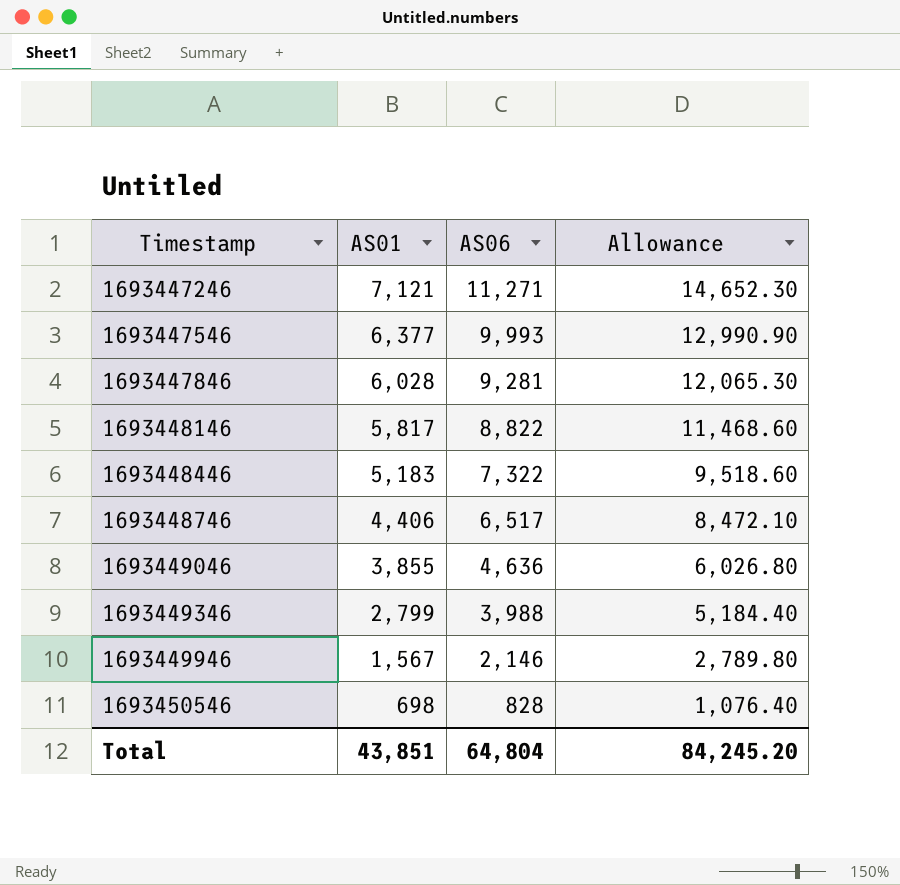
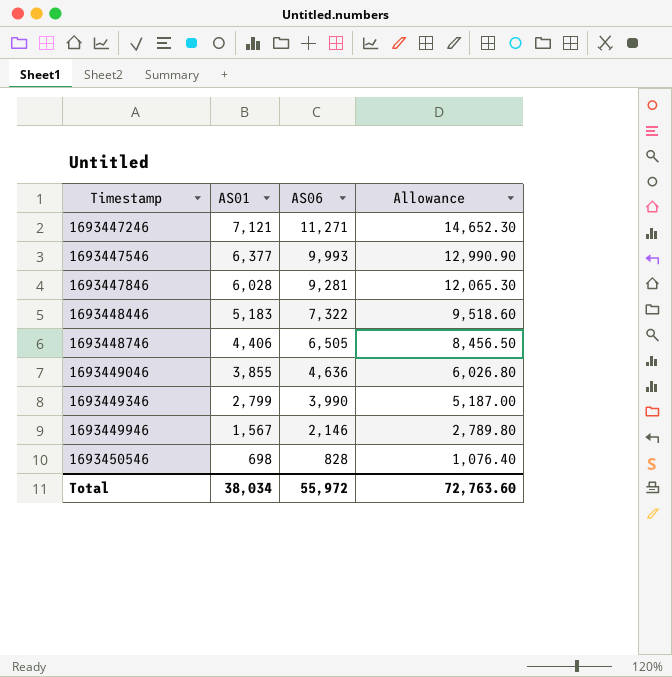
row 1693448146: 5,817 | 8,822 | 11,468.60 -> none
1693448746 | AS06: 6,517 -> 6,505
1693448746 | Allowance: 8,472.10 -> 8,456.50
1693449346 | AS06: 3,988 -> 3,990
1693449346 | Allowance: 5,184.40 -> 5,187.00
Total | AS01: 43,851 -> 38,034
Total | AS06: 64,804 -> 55,972
Total | Allowance: 84,245.20 -> 72,763.60

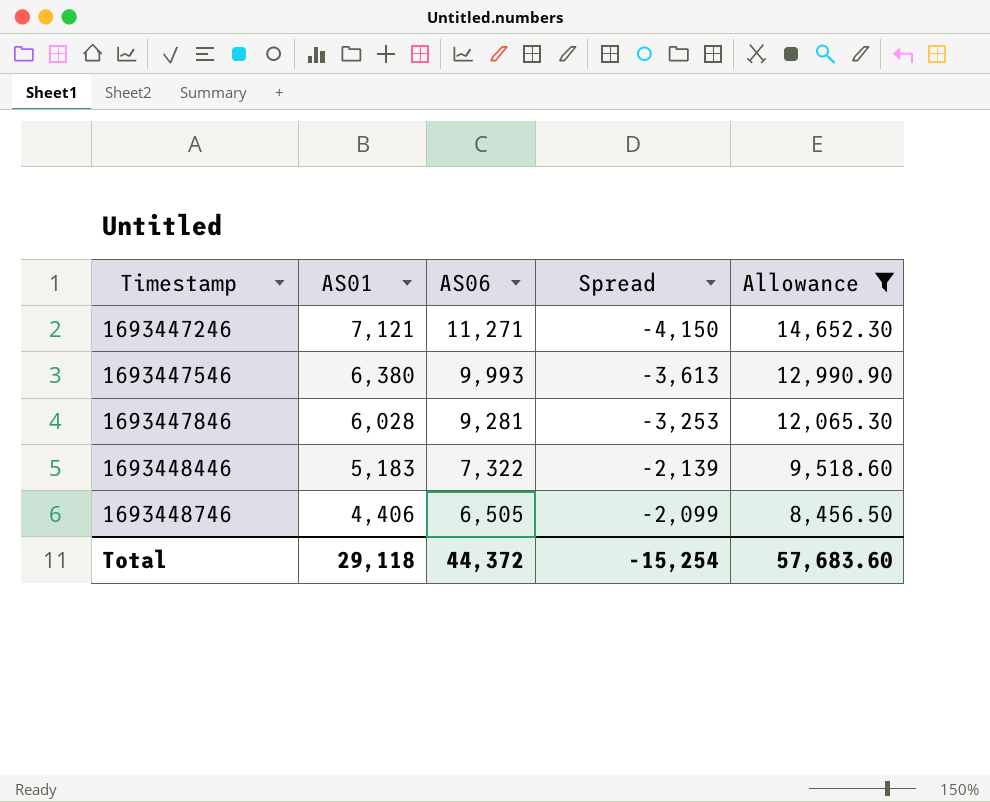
filter: none -> Allowance >= 8,456.50
column Spread | formula: none -> [AS01] - [AS06]
1693447546 | AS01: 6,377 -> 6,380
Total | AS01: 38,034 -> 29,118
Total | AS06: 55,972 -> 44,372
Total | Allowance: 72,763.60 -> 57,683.60

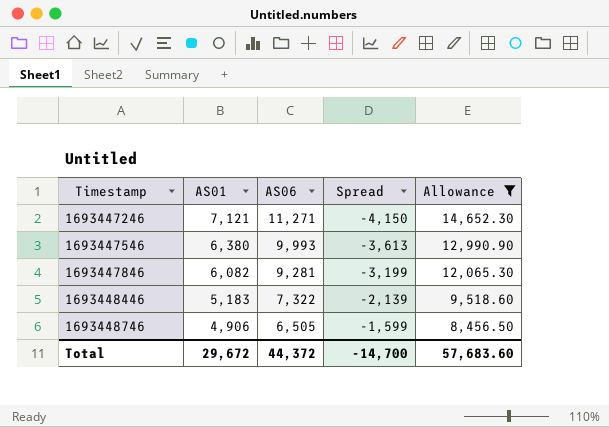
1693447846 | AS01: 6,028 -> 6,082
1693447846 | Spread: -3,253 -> -3,199
1693448746 | AS01: 4,406 -> 4,906
1693448746 | Spread: -2,099 -> -1,599
Total | AS01: 29,118 -> 29,672
Total | Spread: -15,254 -> -14,700

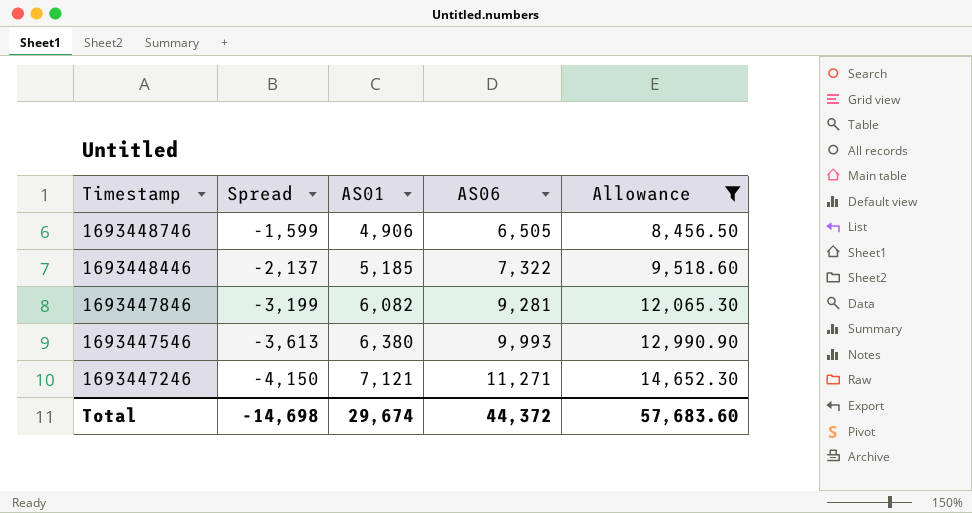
row order: Timestamp ascending -> Timestamp descending
column Spread | position: 4 -> 2
1693448446 | Spread: -2,139 -> -2,137
1693448446 | AS01: 5,183 -> 5,185
Total | Spread: -14,700 -> -14,698
Total | AS01: 29,672 -> 29,674

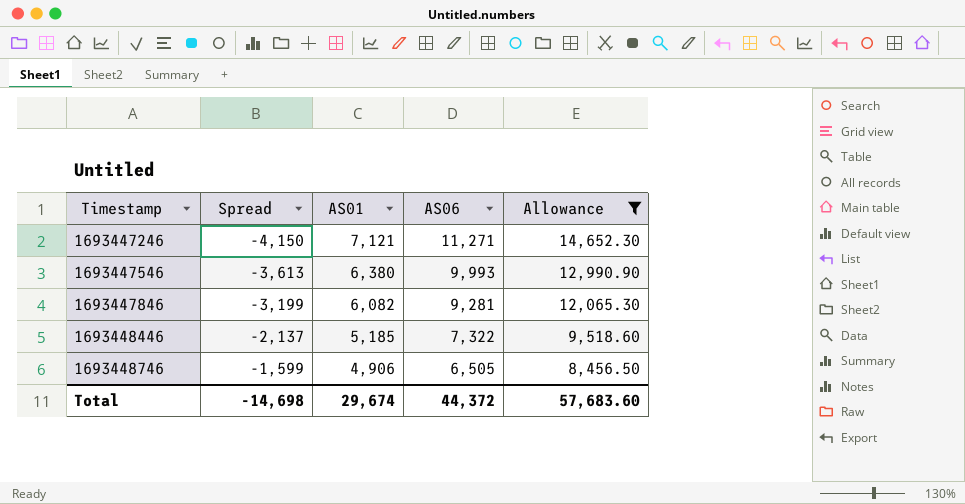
row order: Timestamp descending -> Timestamp ascending

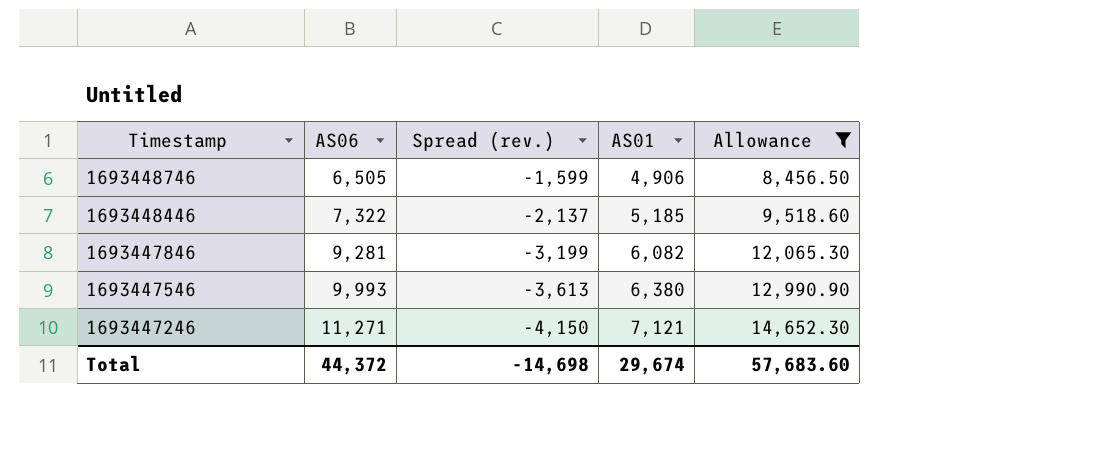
row order: Timestamp ascending -> Timestamp descending
column AS06 | position: 4 -> 2
column name: Spread -> Spread (rev.)

